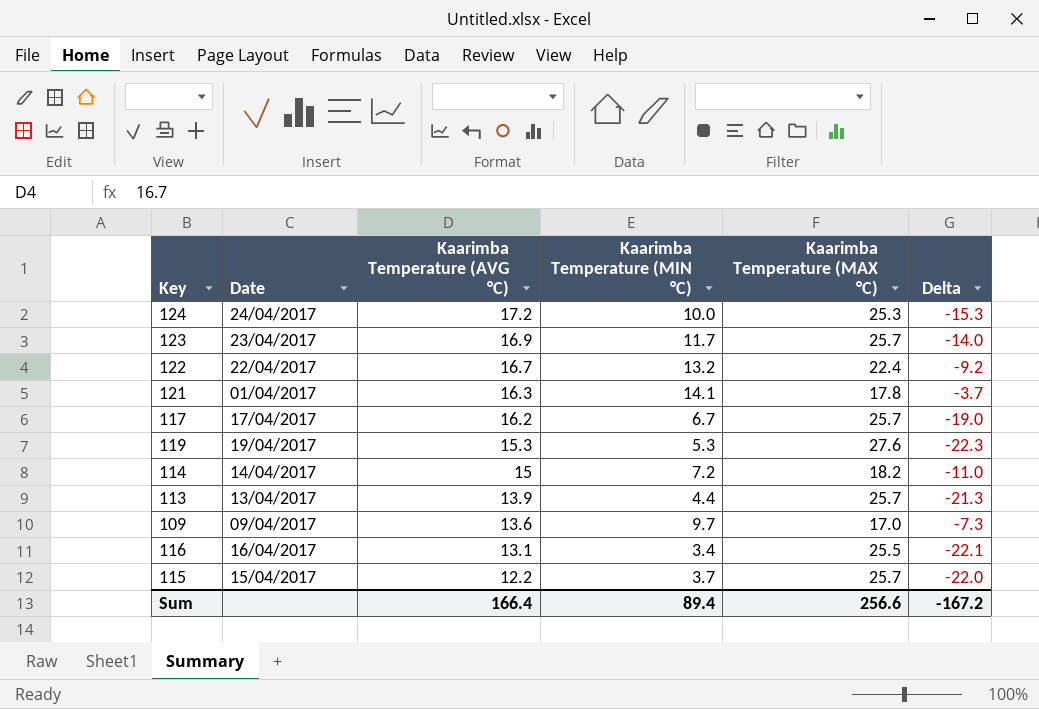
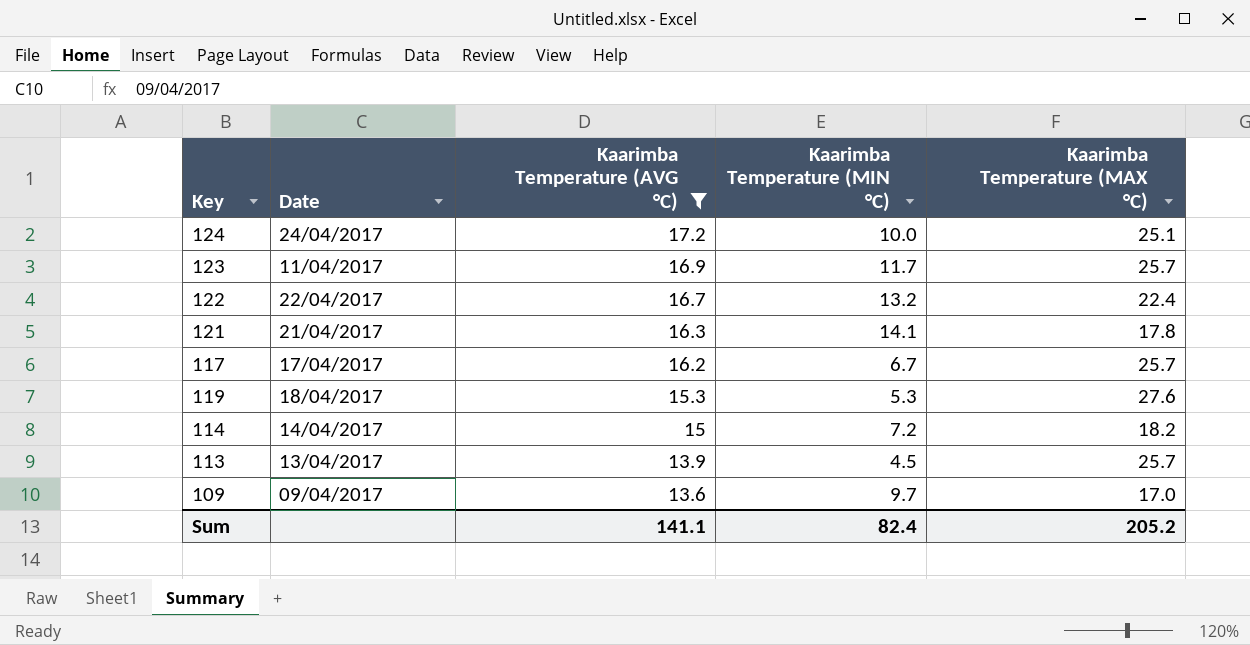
filter: none -> Kaarimba Temperature (AVG °C) >= 13.6
column Delta | formula: [Kaarimba Temperature (MIN °C)] - [Kaarimba Temperature (MAX °C)] -> none
124 | Kaarimba Temperature (MAX °C): 25.3 -> 25.1
123 | Date: 23/04/2017 -> 11/04/2017
121 | Date: 01/04/2017 -> 21/04/2017
119 | Date: 19/04/2017 -> 18/04/2017
113 | Kaarimba Temperature (MIN °C): 4.4 -> 4.5
Sum | Kaarimba Temperature (AVG °C): 166.4 -> 141.1
Sum | Kaarimba Temperature (MIN °C): 89.4 -> 82.4
Sum | Kaarimba Temperature (MAX °C): 256.6 -> 205.2

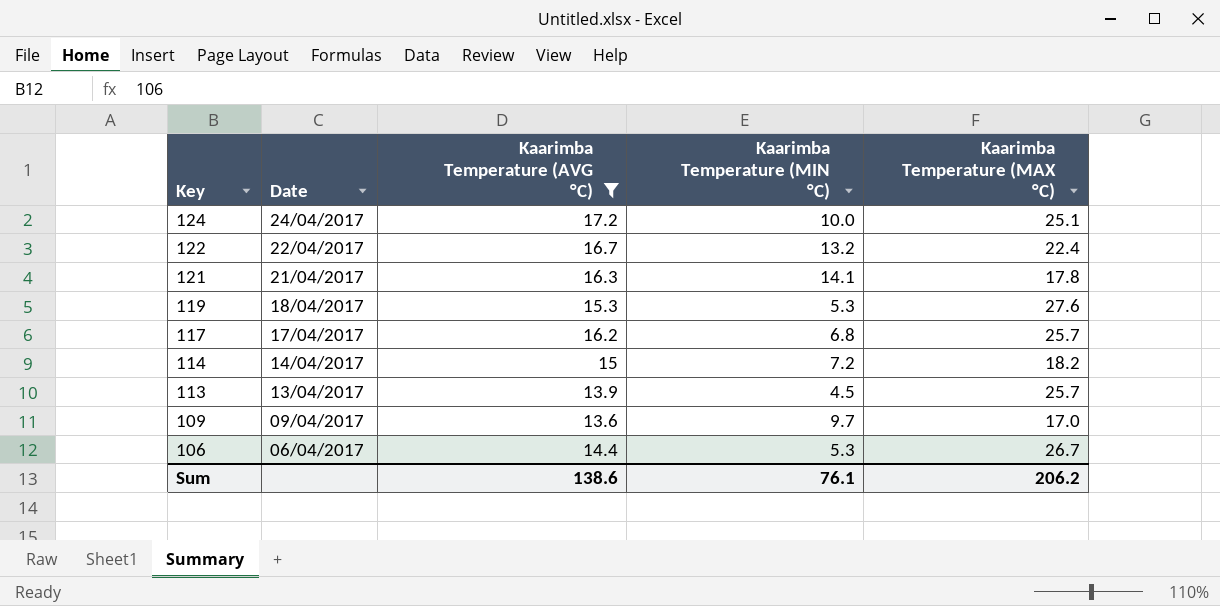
row order: Kaarimba Temperature (AVG °C) descending -> Key descending
row 123: 11/04/2017 | 16.9 | 11.7 | 25.7 -> none
117 | Kaarimba Temperature (MIN °C): 6.7 -> 6.8
row 106: none -> 06/04/2017 | 14.4 | 5.3 | 26.7
Sum | Kaarimba Temperature (AVG °C): 141.1 -> 138.6
Sum | Kaarimba Temperature (MIN °C): 82.4 -> 76.1
Sum | Kaarimba Temperature (MAX °C): 205.2 -> 206.2

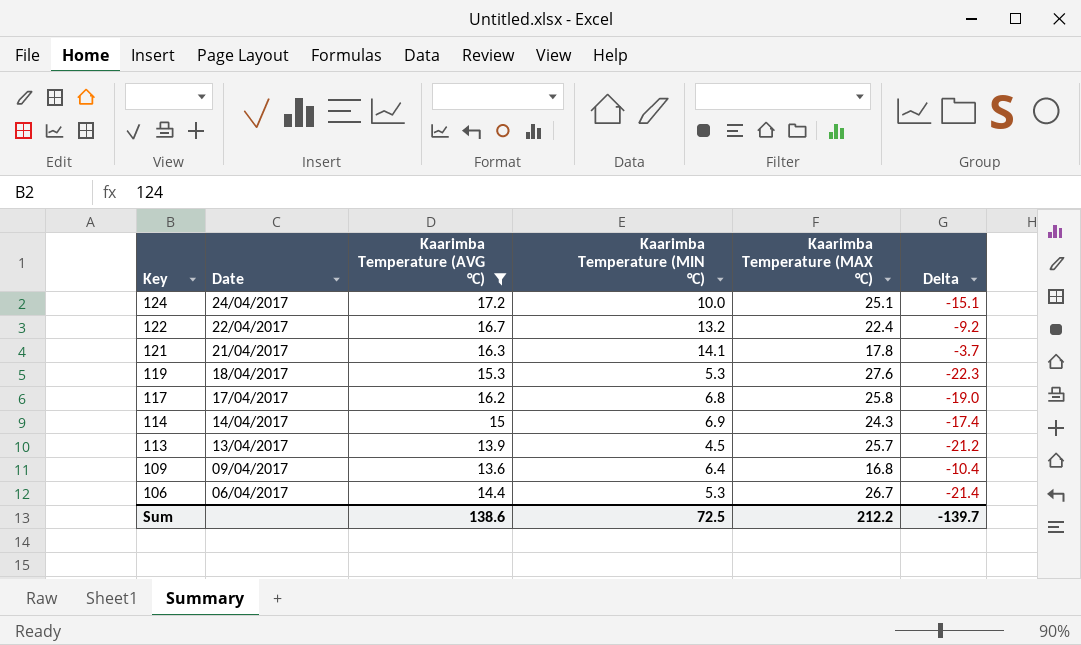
column Delta | formula: none -> [Kaarimba Temperature (MIN °C)] - [Kaarimba Temperature (MAX °C)]
117 | Kaarimba Temperature (MAX °C): 25.7 -> 25.8
114 | Kaarimba Temperature (MIN °C): 7.2 -> 6.9
114 | Kaarimba Temperature (MAX °C): 18.2 -> 24.3
109 | Kaarimba Temperature (MIN °C): 9.7 -> 6.4
109 | Kaarimba Temperature (MAX °C): 17.0 -> 16.8
Sum | Kaarimba Temperature (MIN °C): 76.1 -> 72.5
Sum | Kaarimba Temperature (MAX °C): 206.2 -> 212.2

